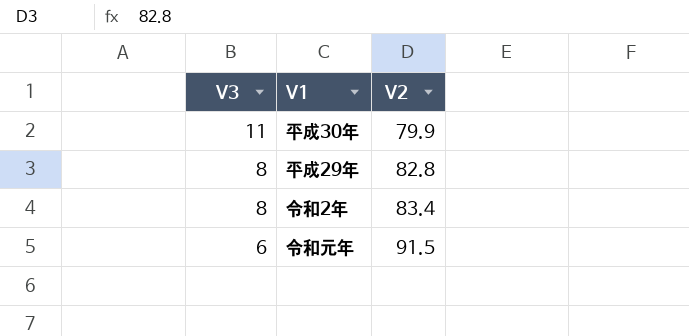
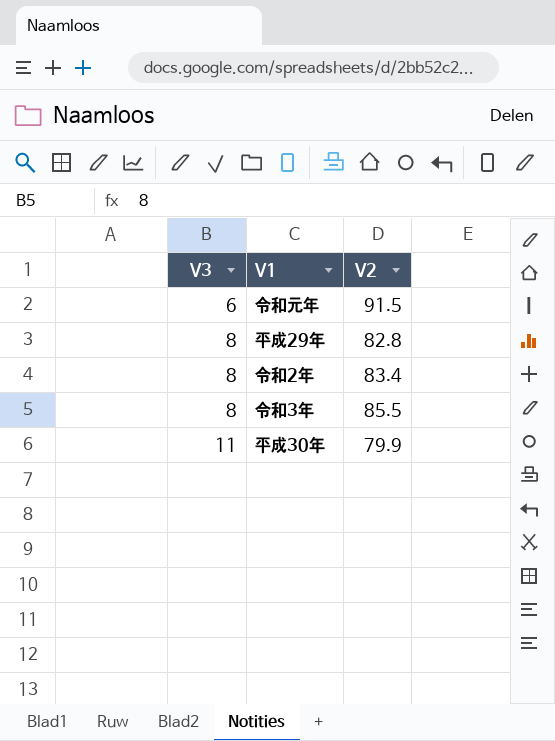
row order: V3 descending -> V3 ascending
row 令和3年: none -> 8 | 85.5

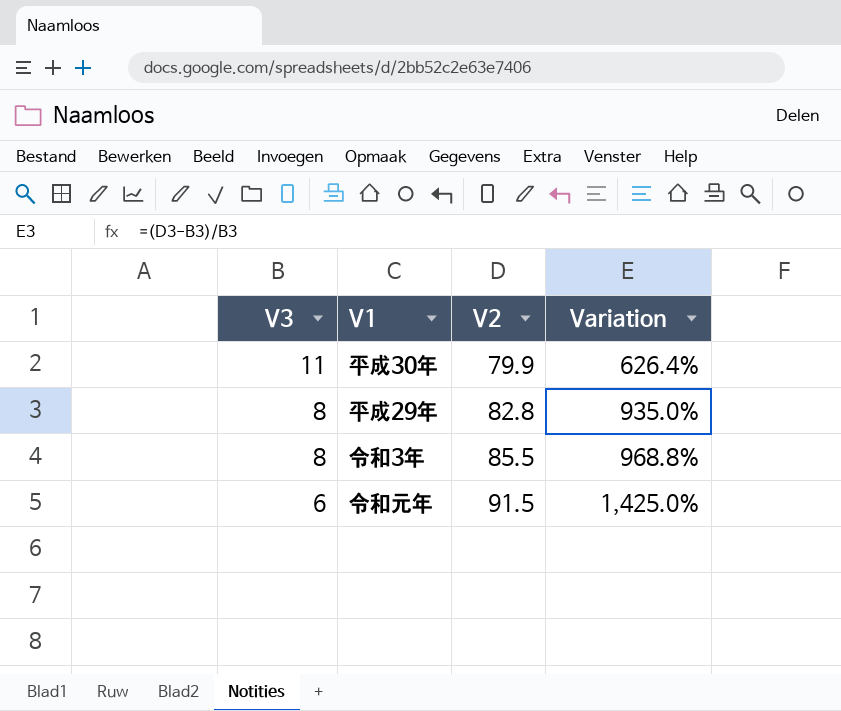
row order: V3 ascending -> V3 descending
column Variation | formula: none -> ([V2] - [V3]) / [V3]
row 令和2年: 8 | 83.4 -> none

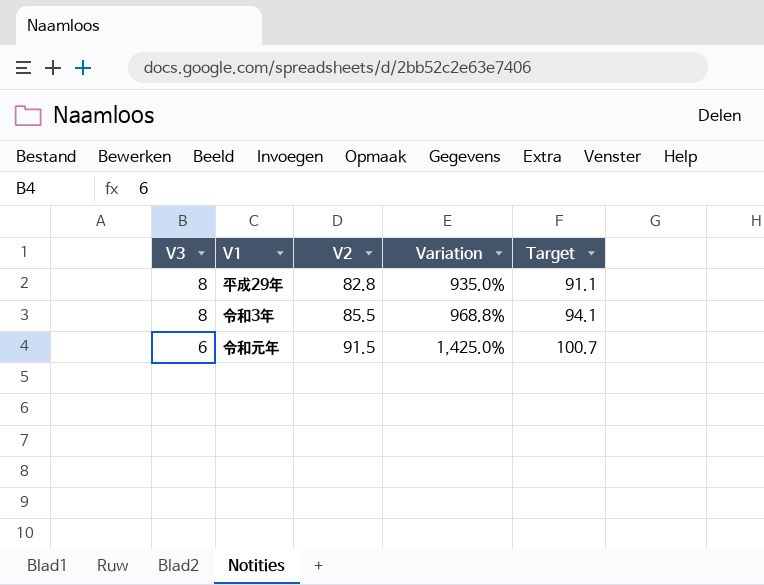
column Target | formula: none -> [V2] * 1.1
row 平成30年: 11 | 79.9 | 626.4% -> none

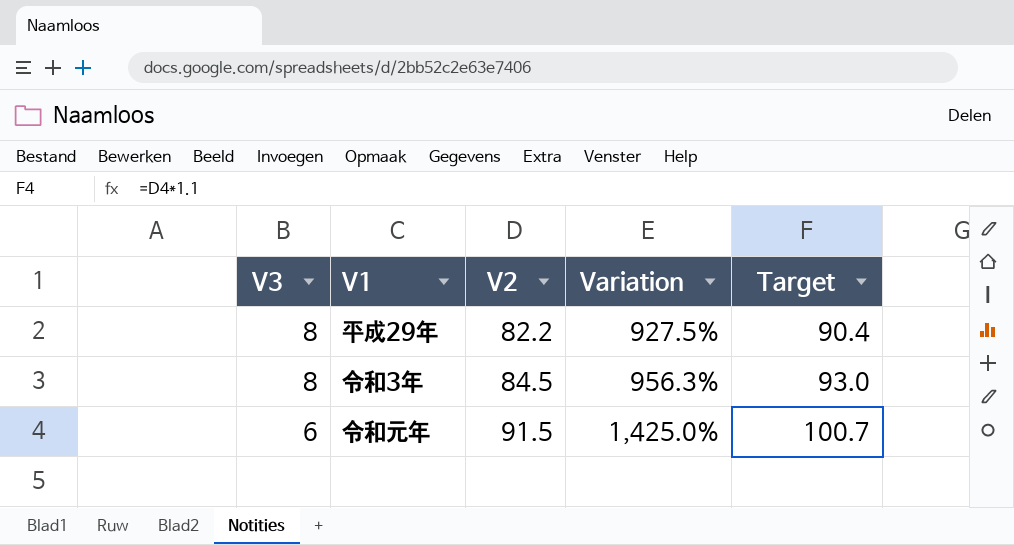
平成29年 | V2: 82.8 -> 82.2
平成29年 | Variation: 935.0% -> 927.5%
平成29年 | Target: 91.1 -> 90.4
令和3年 | V2: 85.5 -> 84.5
令和3年 | Variation: 968.8% -> 956.3%
令和3年 | Target: 94.1 -> 93.0

